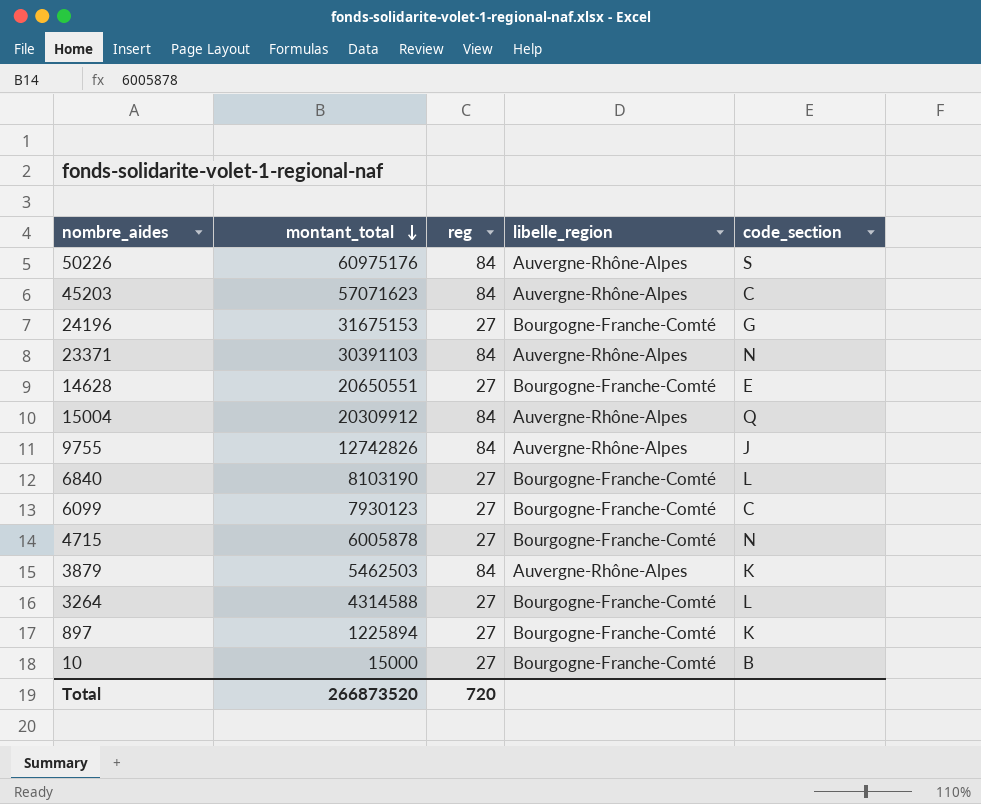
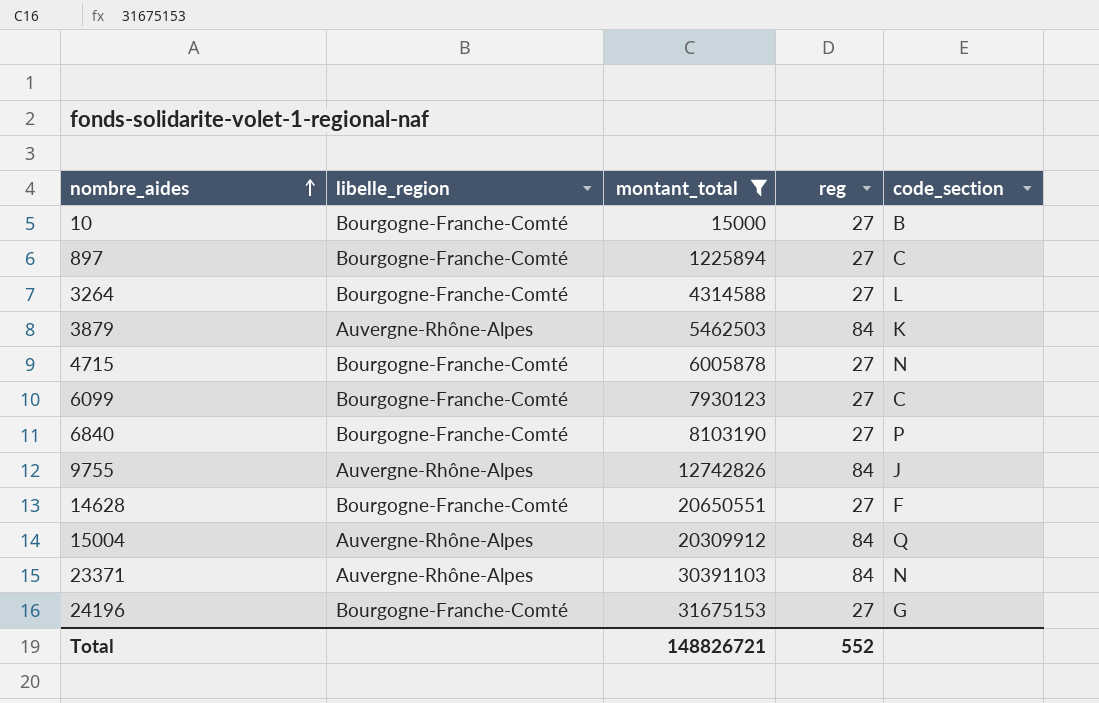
filter: none -> montant_total <= 31675153
row order: montant_total descending -> nombre_aides ascending
column libelle_region | position: 4 -> 2
897 | code_section: K -> C
6840 | code_section: L -> P
14628 | code_section: E -> F
Total | montant_total: 266873520 -> 148826721
Total | reg: 720 -> 552

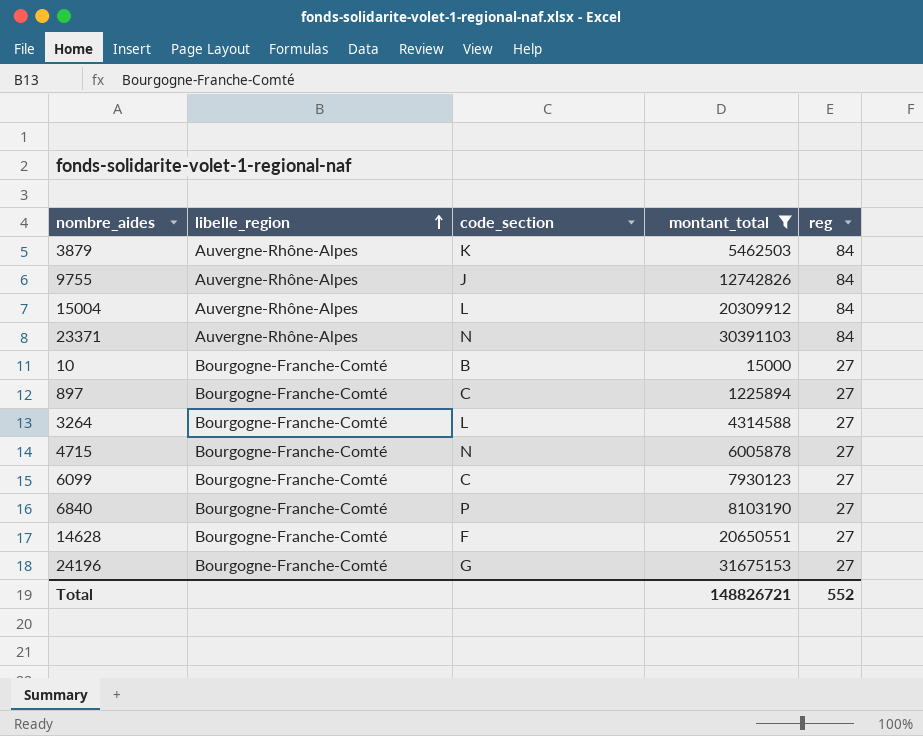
row order: nombre_aides ascending -> libelle_region ascending
column code_section | position: 5 -> 3
15004 | code_section: Q -> L

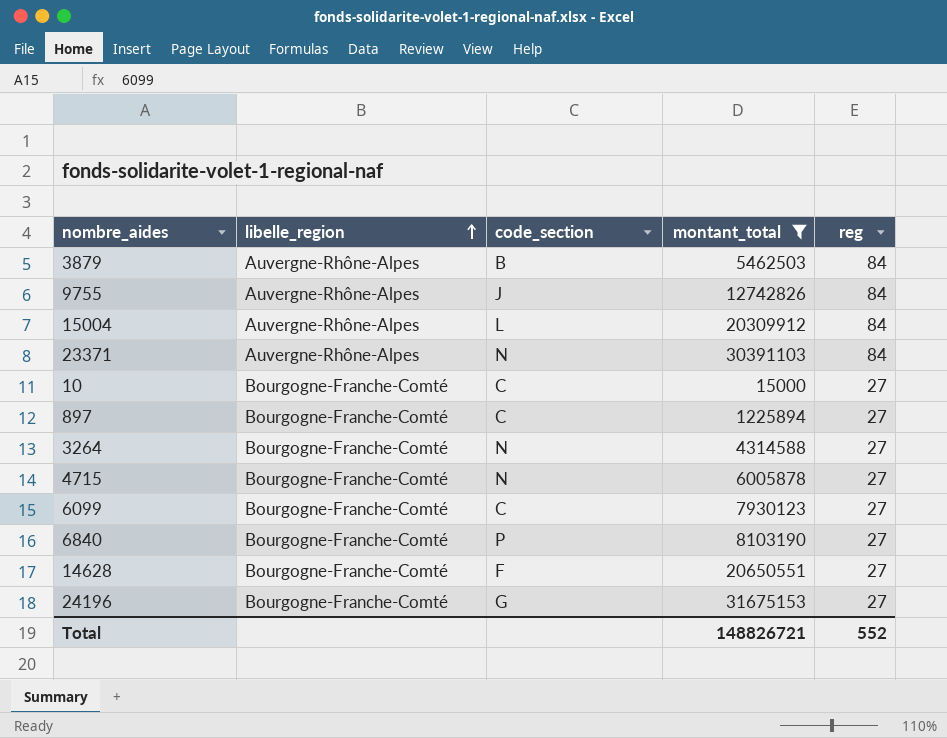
3879 | code_section: K -> B
10 | code_section: B -> C
3264 | code_section: L -> N

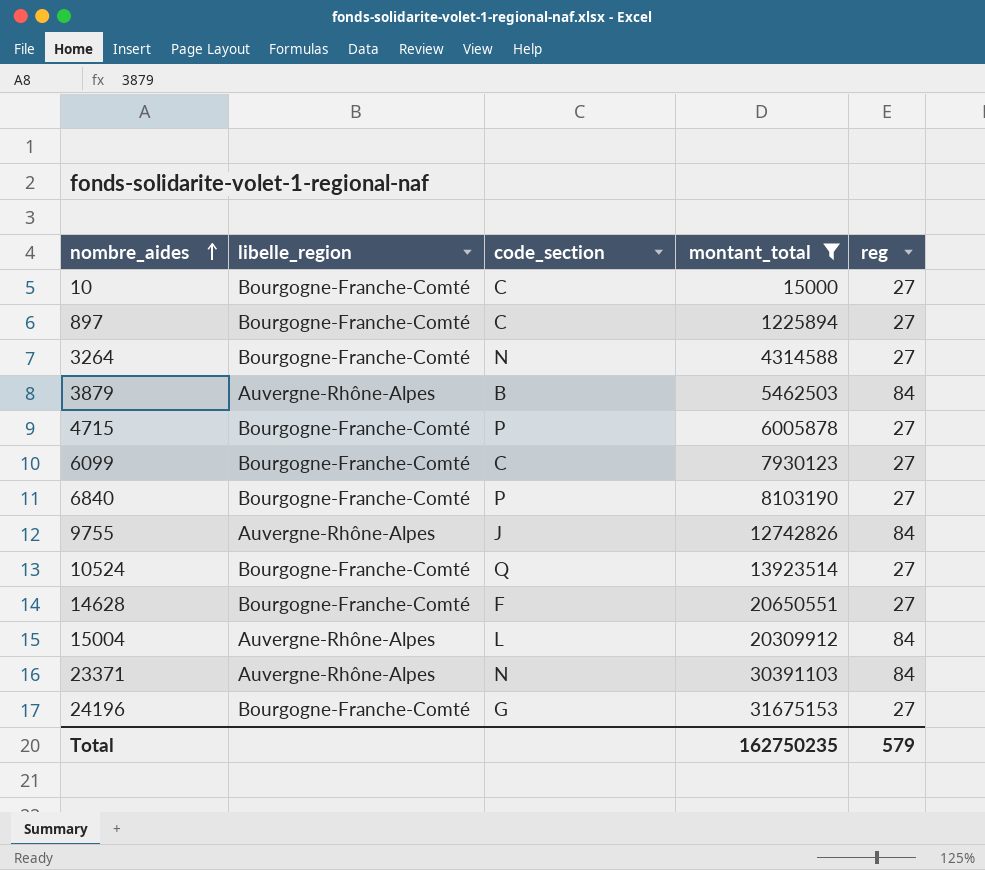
row order: libelle_region ascending -> nombre_aides ascending
4715 | code_section: N -> P
row 10524: none -> Bourgogne-Franche-Comté | Q | 13923514 | 27
Total | montant_total: 148826721 -> 162750235
Total | reg: 552 -> 579

